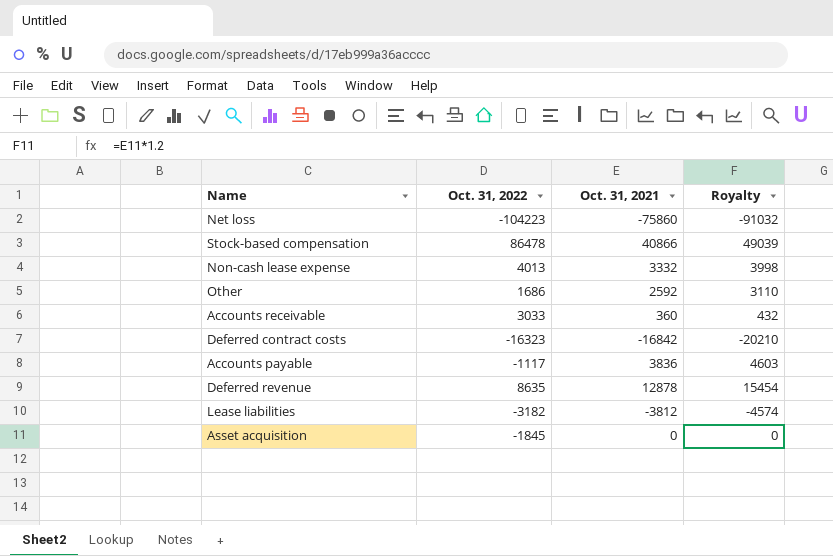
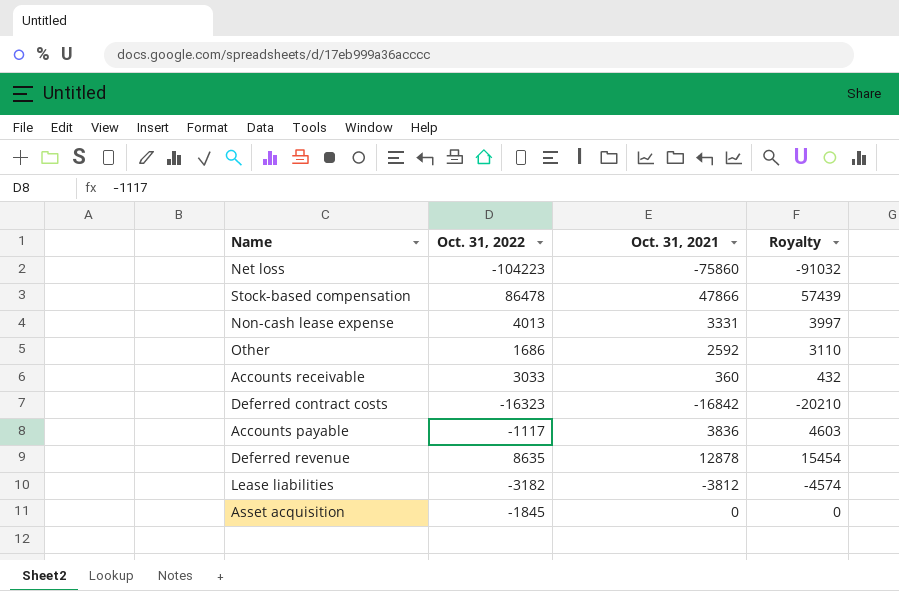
Stock-based compensation | Oct. 31, 2021: 40866 -> 47866
Stock-based compensation | Royalty: 49039 -> 57439
Non-cash lease expense | Oct. 31, 2021: 3332 -> 3331
Non-cash lease expense | Royalty: 3998 -> 3997

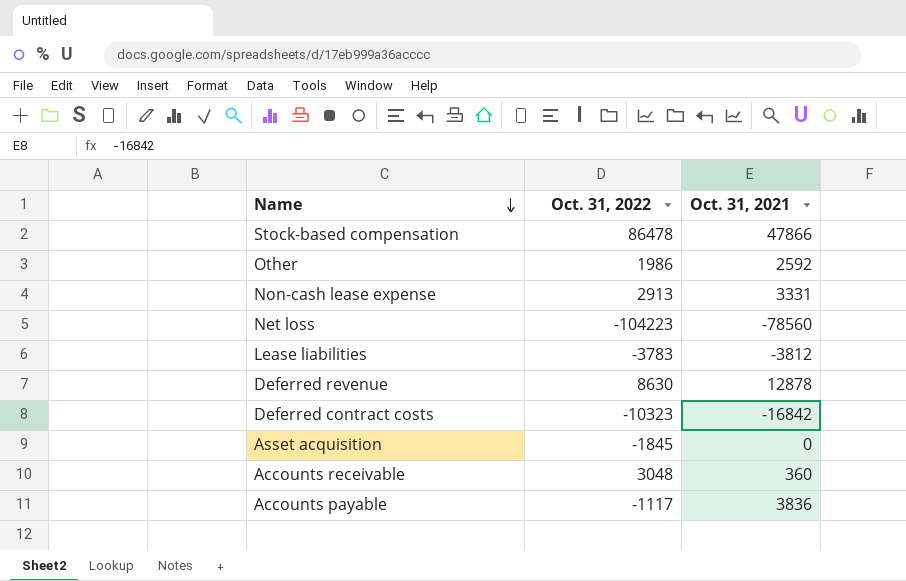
row order: none -> Name descending
column Royalty | formula: [Oct. 31, 2021] * 1.2 -> none
Other | Oct. 31, 2022: 1686 -> 1986
Non-cash lease expense | Oct. 31, 2022: 4013 -> 2913
Net loss | Oct. 31, 2021: -75860 -> -78560
Lease liabilities | Oct. 31, 2022: -3182 -> -3783
Deferred revenue | Oct. 31, 2022: 8635 -> 8630
Deferred contract costs | Oct. 31, 2022: -16323 -> -10323
Accounts receivable | Oct. 31, 2022: 3033 -> 3048

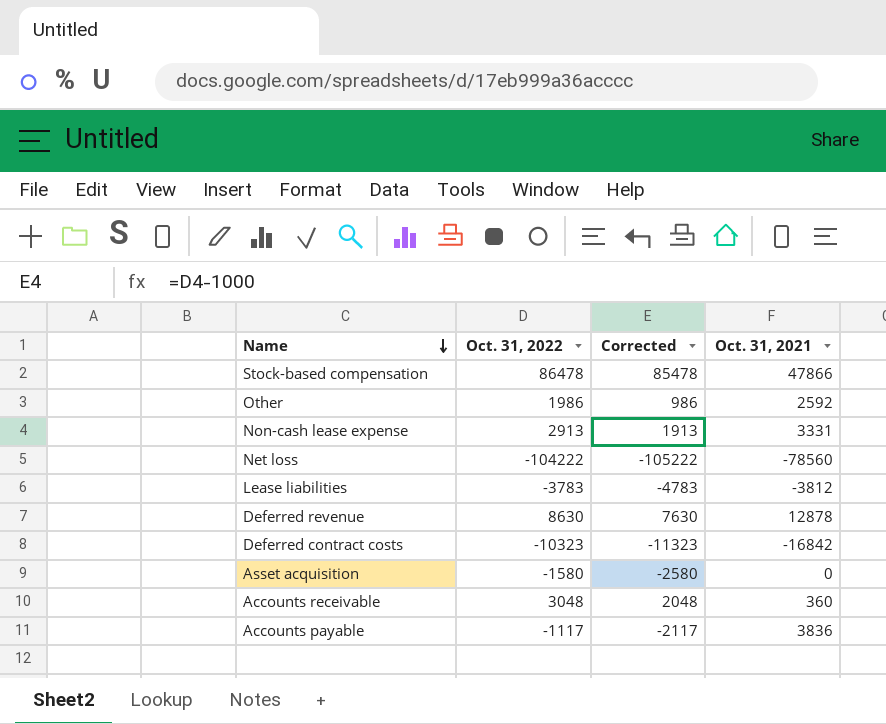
column Corrected | formula: none -> [Oct. 31, 2022] - 1000
Net loss | Oct. 31, 2022: -104223 -> -104222
Asset acquisition | Oct. 31, 2022: -1845 -> -1580

